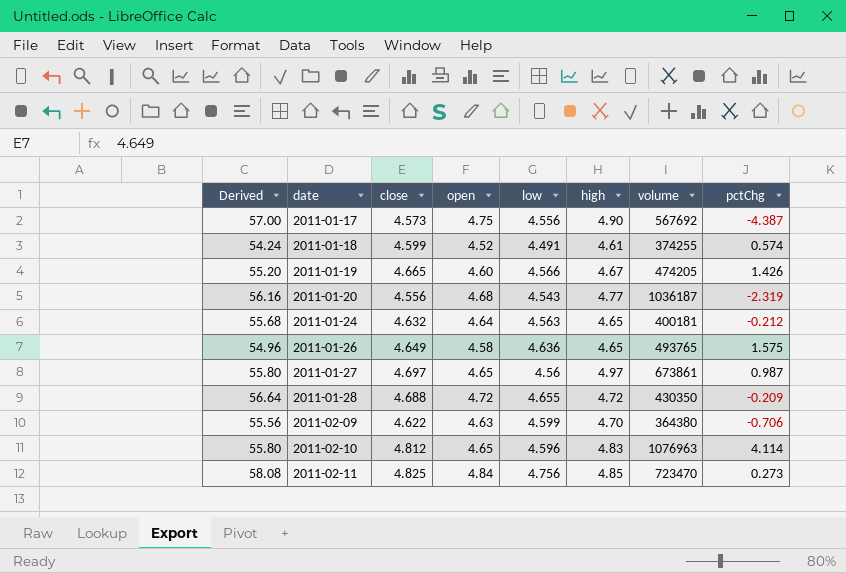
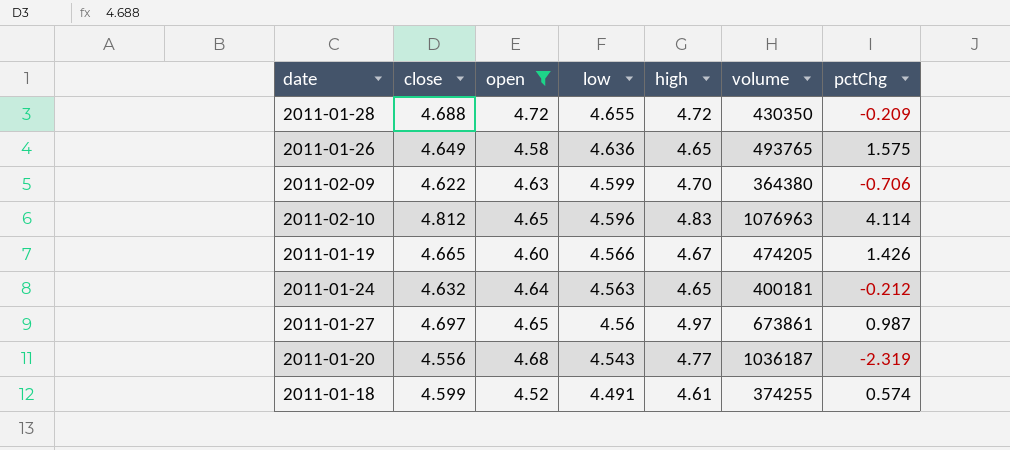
filter: none -> open <= 4.72
row order: date ascending -> low descending
column Derived | formula: [open] * 12 -> none

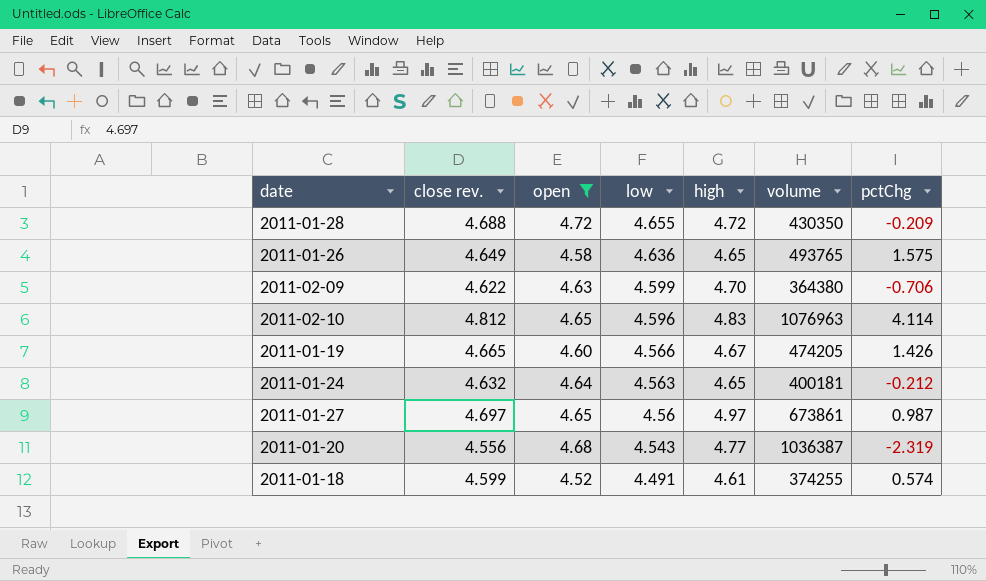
column name: close -> close rev.
2011-01-20 | volume: 1036187 -> 1036387

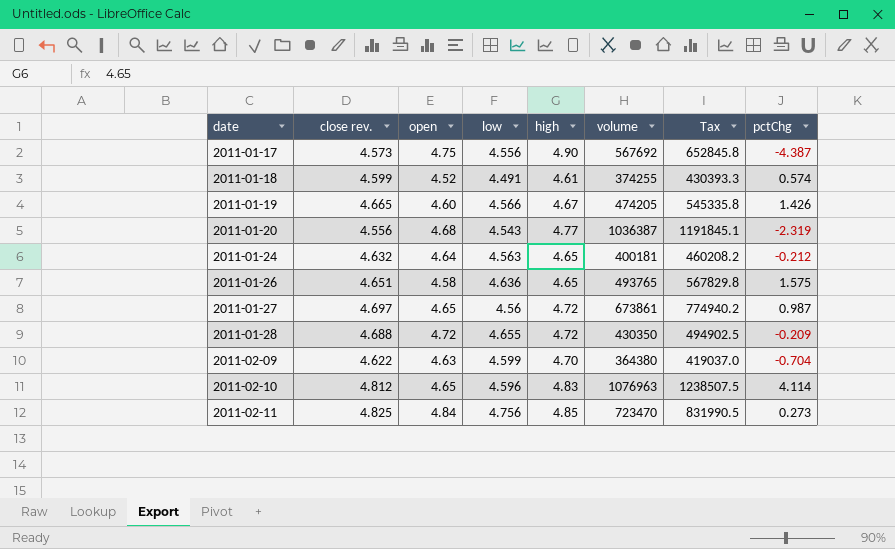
filter: open <= 4.72 -> none
row order: low descending -> date ascending
column Tax | formula: none -> [volume] * 1.15
2011-01-26 | close rev.: 4.649 -> 4.651
2011-01-27 | high: 4.97 -> 4.72
2011-02-09 | pctChg: -0.706 -> -0.704

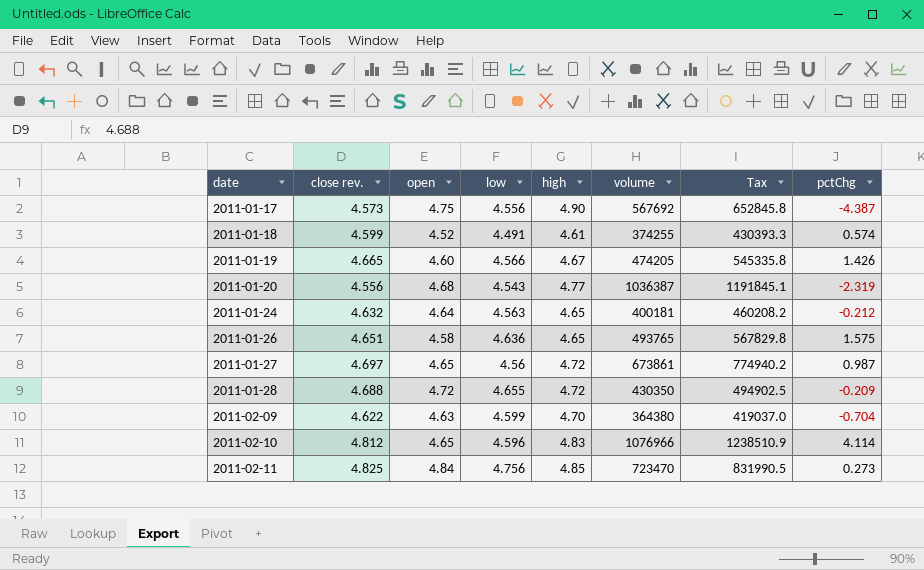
2011-02-10 | volume: 1076963 -> 1076966
2011-02-10 | Tax: 1238507.5 -> 1238510.9

